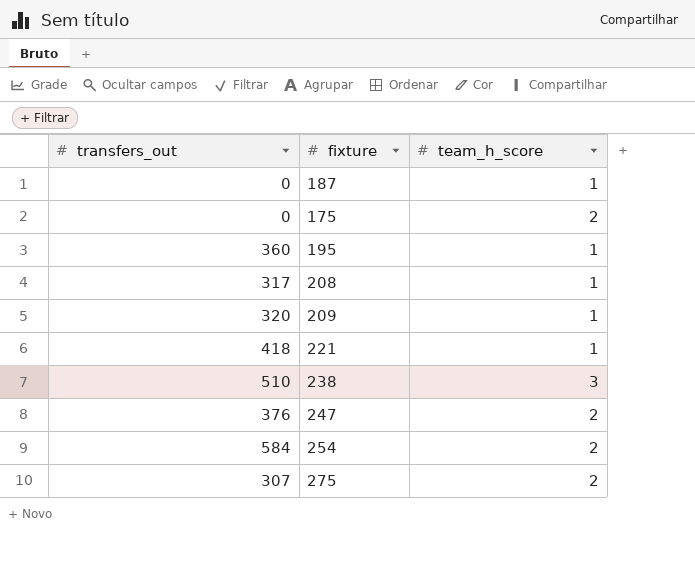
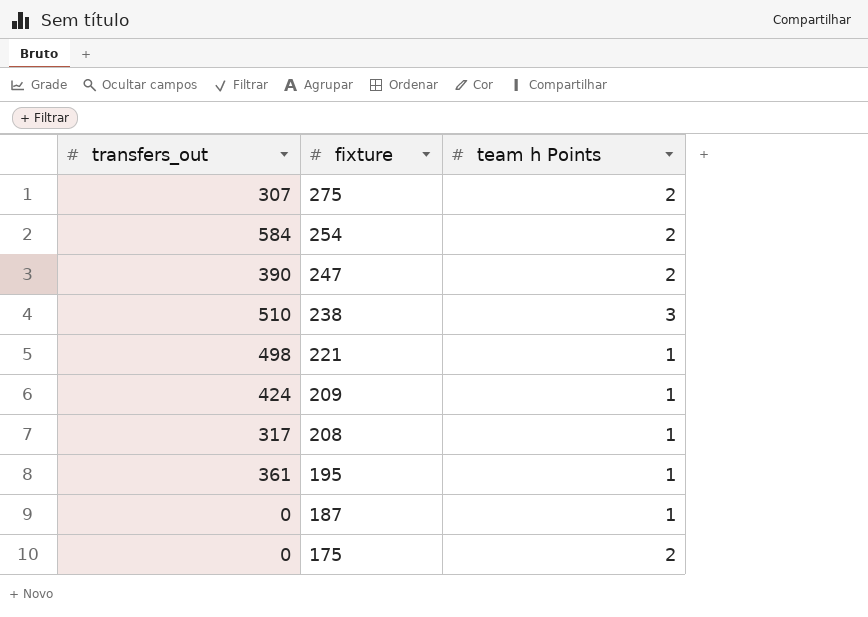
row order: none -> fixture descending
column name: team_h_score -> team h Points
247 | transfers_out: 376 -> 390
221 | transfers_out: 418 -> 498
209 | transfers_out: 320 -> 424
195 | transfers_out: 360 -> 361

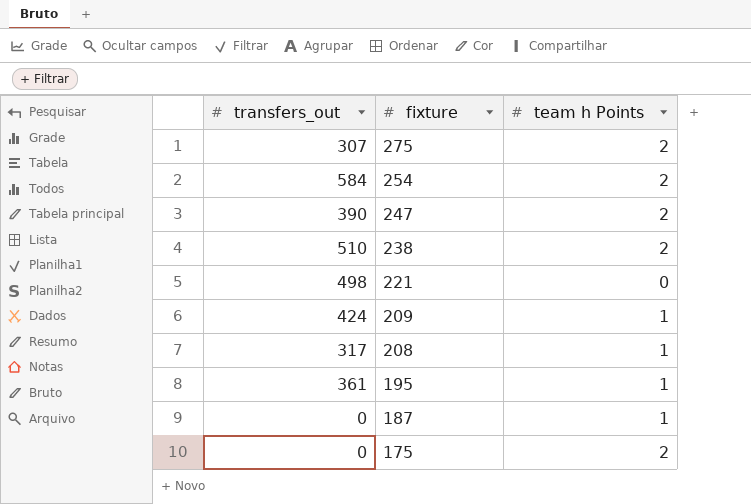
238 | team h Points: 3 -> 2
221 | team h Points: 1 -> 0

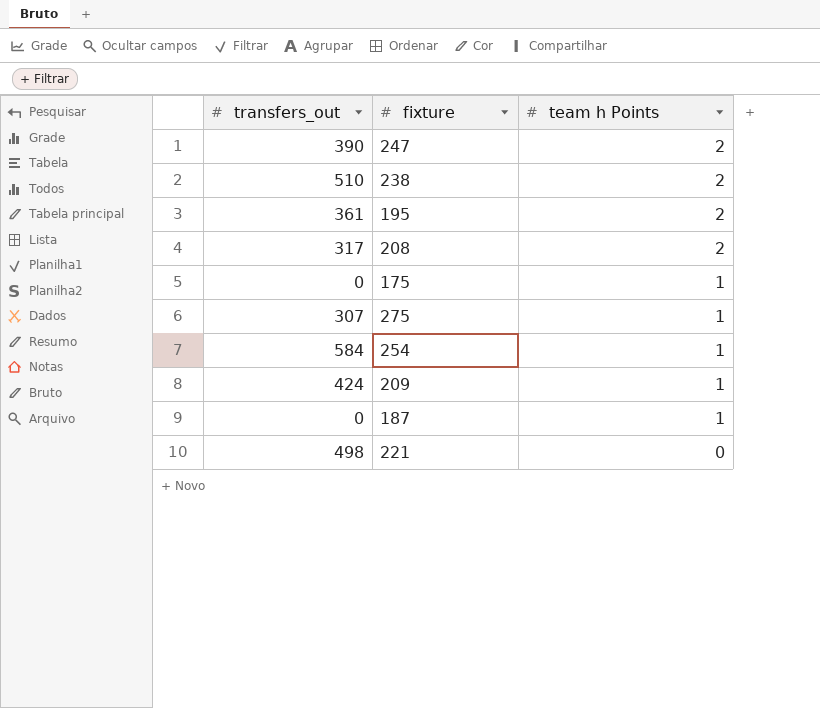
row order: fixture descending -> team h Points descending
195 | team h Points: 1 -> 2
208 | team h Points: 1 -> 2
175 | team h Points: 2 -> 1
275 | team h Points: 2 -> 1
254 | team h Points: 2 -> 1

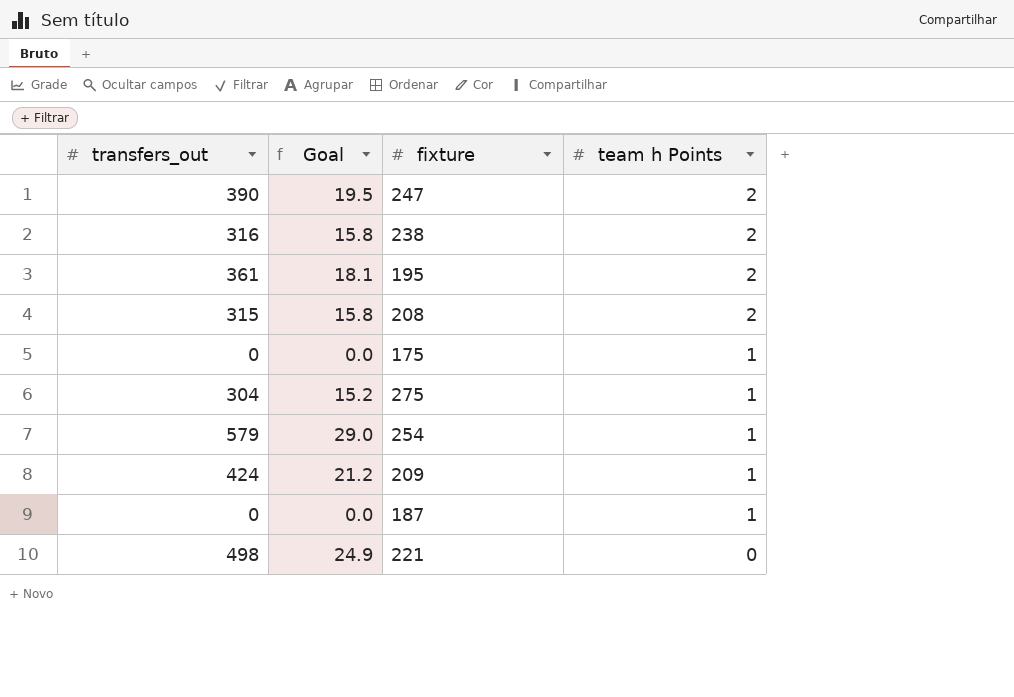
column Goal | formula: none -> [transfers_out] * 0.05
238 | transfers_out: 510 -> 316
208 | transfers_out: 317 -> 315
275 | transfers_out: 307 -> 304
254 | transfers_out: 584 -> 579

